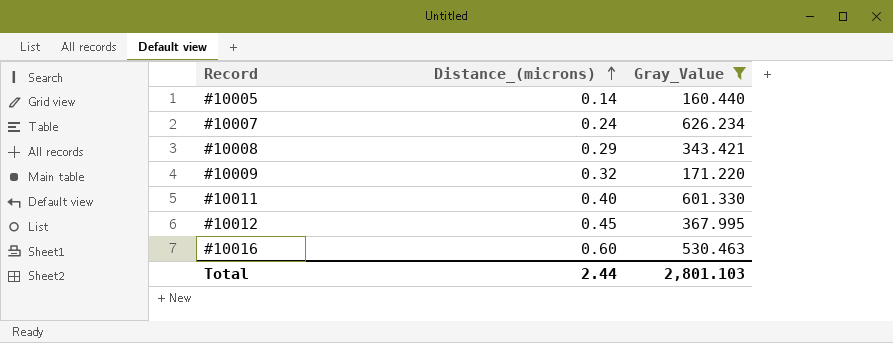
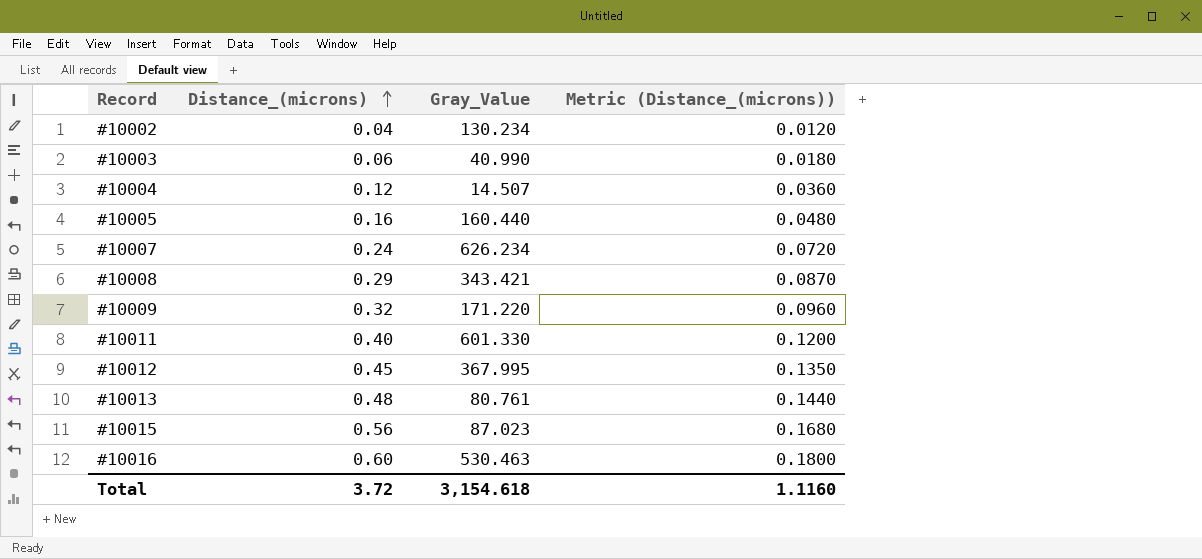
filter: Gray_Value >= 160.440 -> none
column Metric (Distance_(microns)) | formula: none -> [Distance_(microns)] * 0.3
#10005 | Distance_(microns): 0.14 -> 0.16
Total | Distance_(microns): 2.44 -> 3.72
Total | Gray_Value: 2,801.103 -> 3,154.618

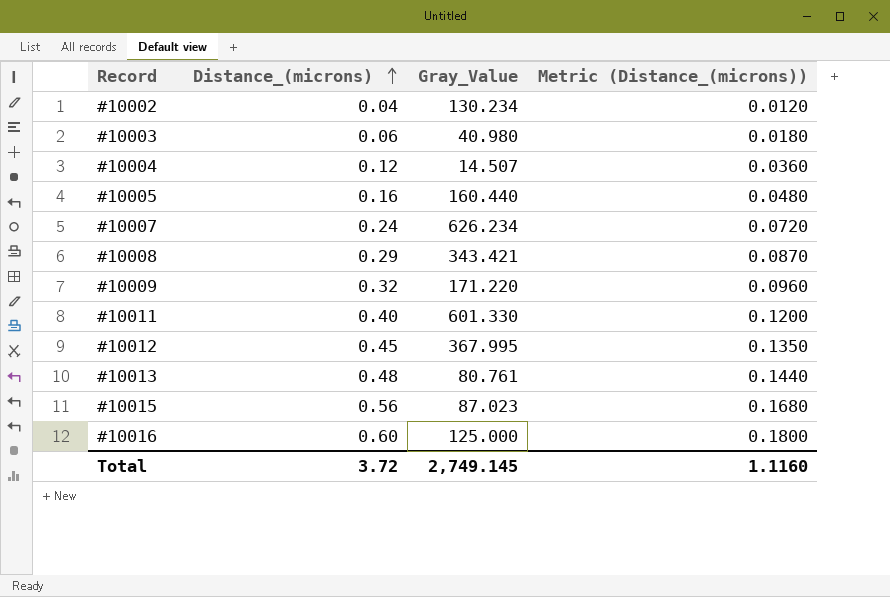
#10003 | Gray_Value: 40.990 -> 40.980
#10016 | Gray_Value: 530.463 -> 125.000
Total | Gray_Value: 3,154.618 -> 2,749.145

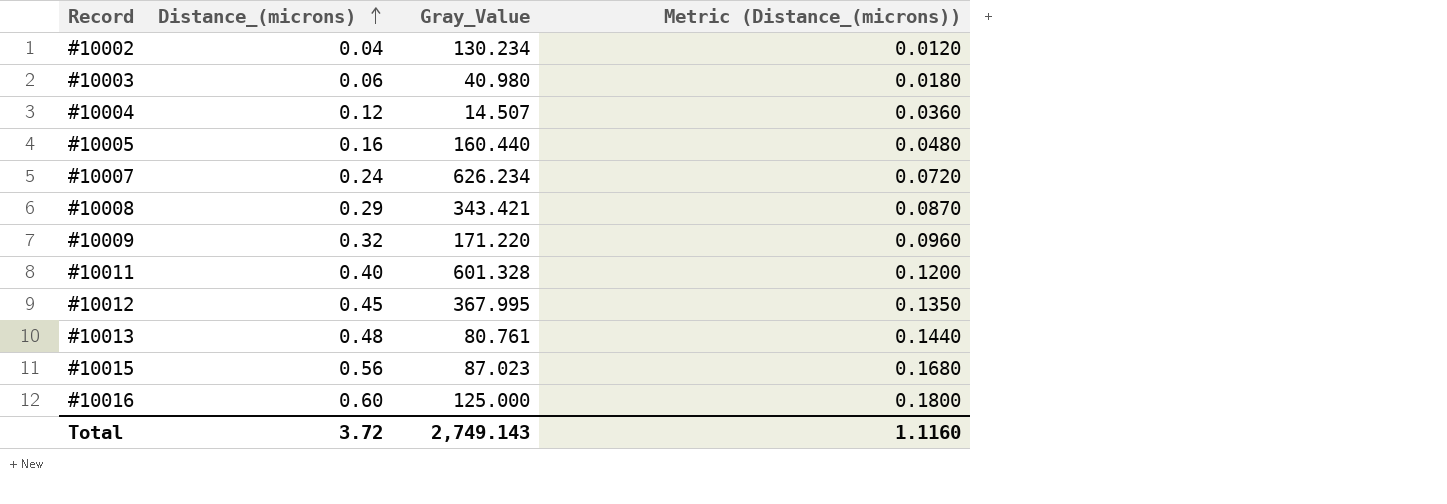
#10011 | Gray_Value: 601.330 -> 601.328
Total | Gray_Value: 2,749.145 -> 2,749.143

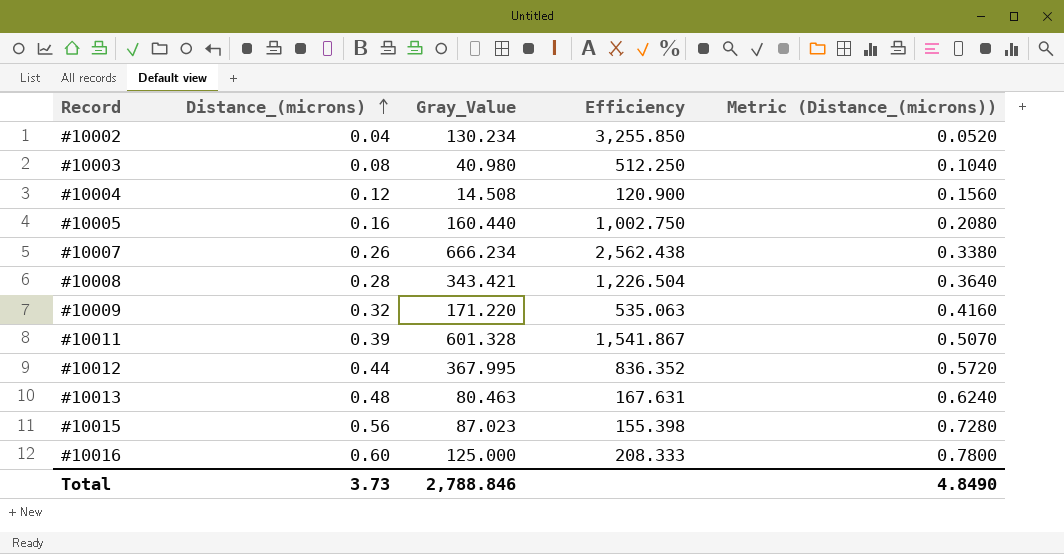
column Efficiency | formula: none -> [Gray_Value] / [Distance_(microns)]
column Metric (Distance_(microns)) | formula: [Distance_(microns)] * 0.3 -> [Distance_(microns)] * 1.3
#10003 | Distance_(microns): 0.06 -> 0.08
#10004 | Gray_Value: 14.507 -> 14.508
#10007 | Distance_(microns): 0.24 -> 0.26
#10007 | Gray_Value: 626.234 -> 666.234
#10008 | Distance_(microns): 0.29 -> 0.28
#10011 | Distance_(microns): 0.40 -> 0.39
#10012 | Distance_(microns): 0.45 -> 0.44
#10013 | Gray_Value: 80.761 -> 80.463
Total | Distance_(microns): 3.72 -> 3.73
Total | Gray_Value: 2,749.143 -> 2,788.846
Total | Metric (Distance_(microns)): 1.1160 -> 4.8490

